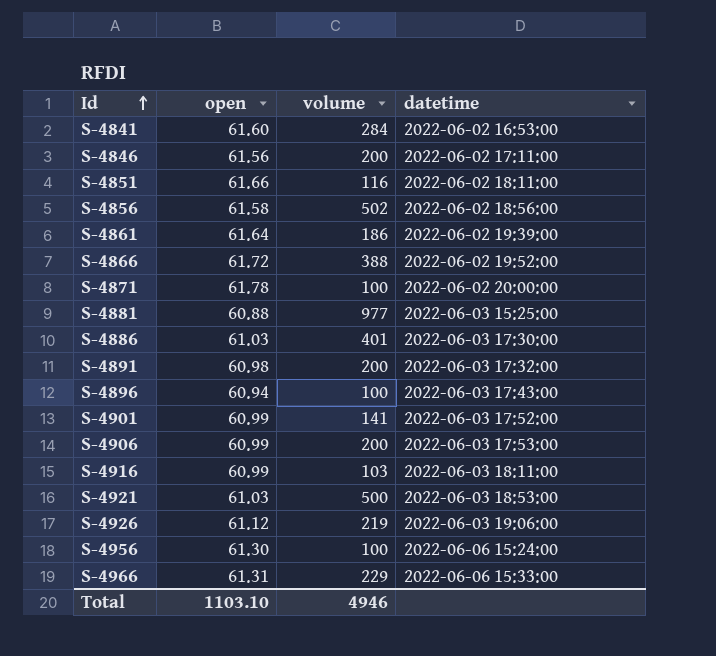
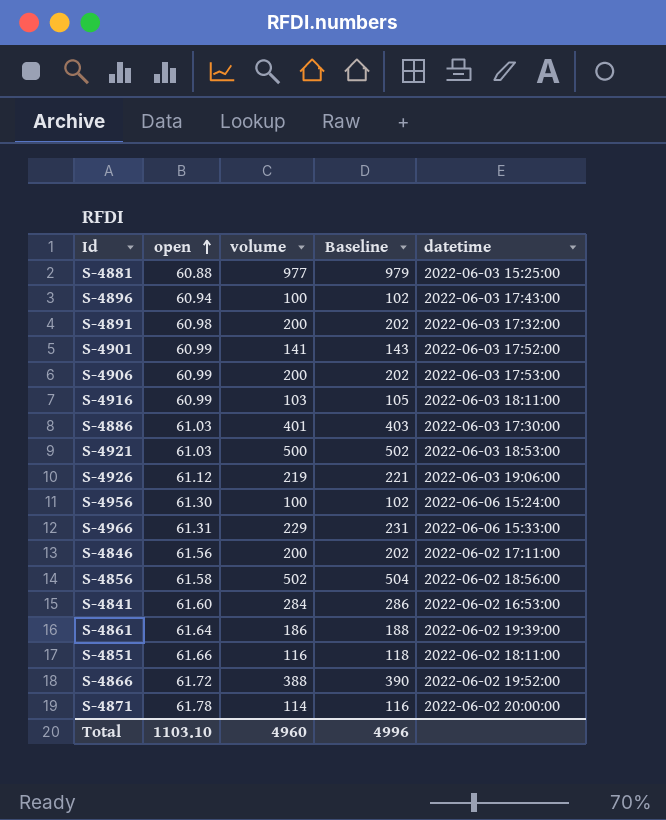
row order: Id ascending -> open ascending
column Baseline | formula: none -> [volume] + 2
S-4871 | volume: 100 -> 114
Total | volume: 4946 -> 4960

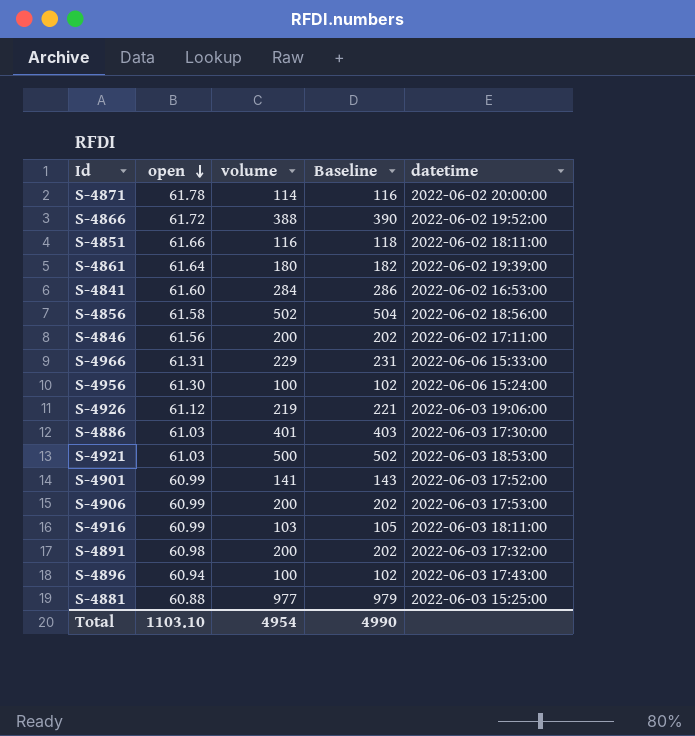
row order: open ascending -> open descending
S-4861 | volume: 186 -> 180
S-4861 | Baseline: 188 -> 182
Total | volume: 4960 -> 4954
Total | Baseline: 4996 -> 4990

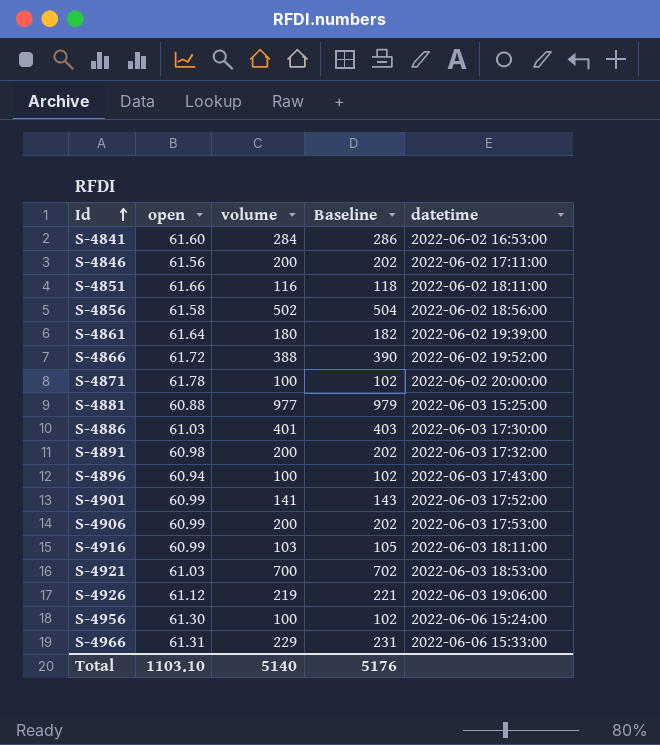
row order: open descending -> Id ascending
S-4871 | volume: 114 -> 100
S-4871 | Baseline: 116 -> 102
S-4921 | volume: 500 -> 700
S-4921 | Baseline: 502 -> 702
Total | volume: 4954 -> 5140
Total | Baseline: 4990 -> 5176

